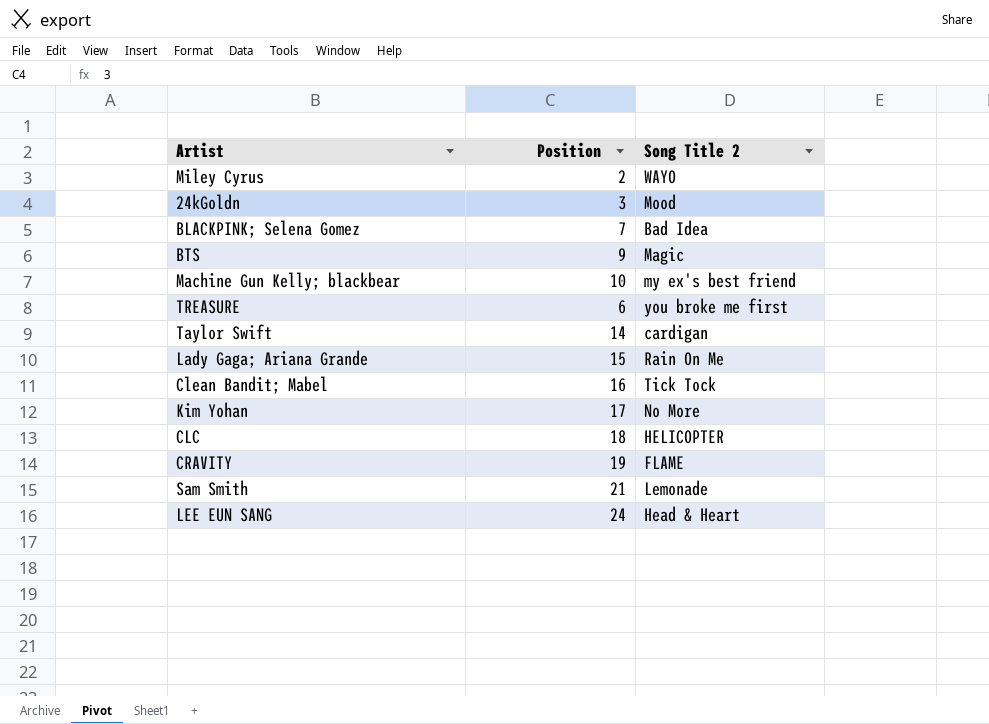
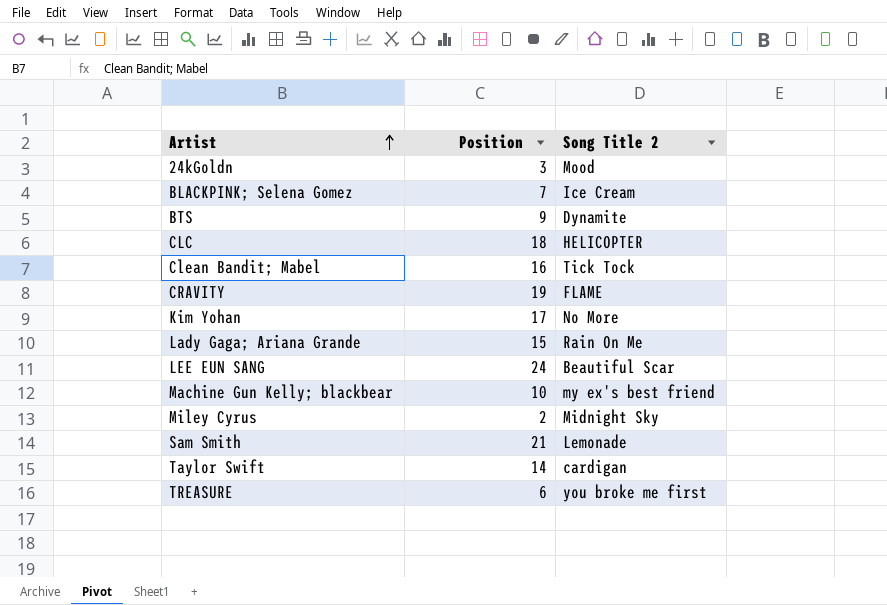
row order: none -> Artist ascending
BLACKPINK; Selena Gomez | Song Title 2: Bad Idea -> Ice Cream
BTS | Song Title 2: Magic -> Dynamite
LEE EUN SANG | Song Title 2: Head & Heart -> Beautiful Scar
Miley Cyrus | Song Title 2: WAYO -> Midnight Sky

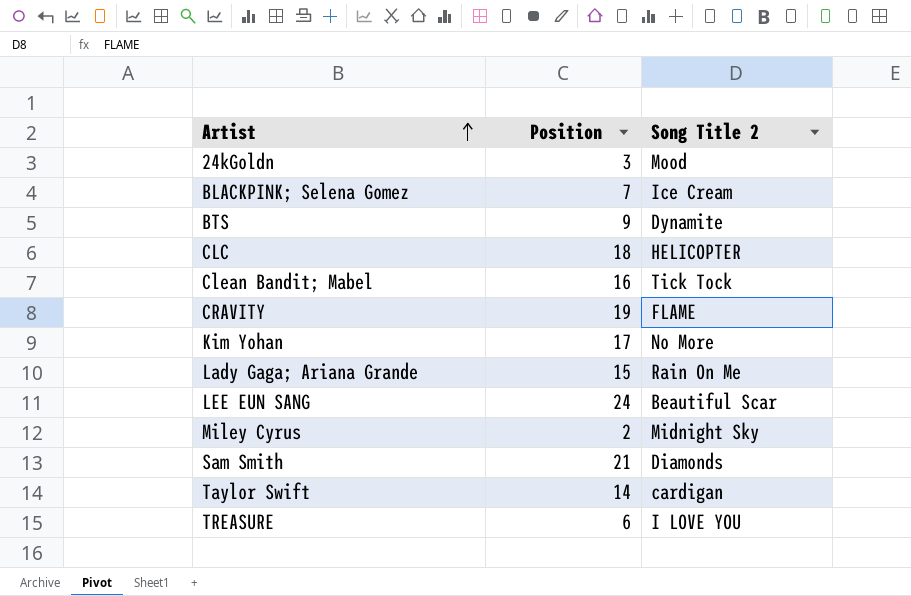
row Machine Gun Kelly; blackbear: 10 | my ex's best friend -> none
Sam Smith | Song Title 2: Lemonade -> Diamonds
TREASURE | Song Title 2: you broke me first -> I LOVE YOU

